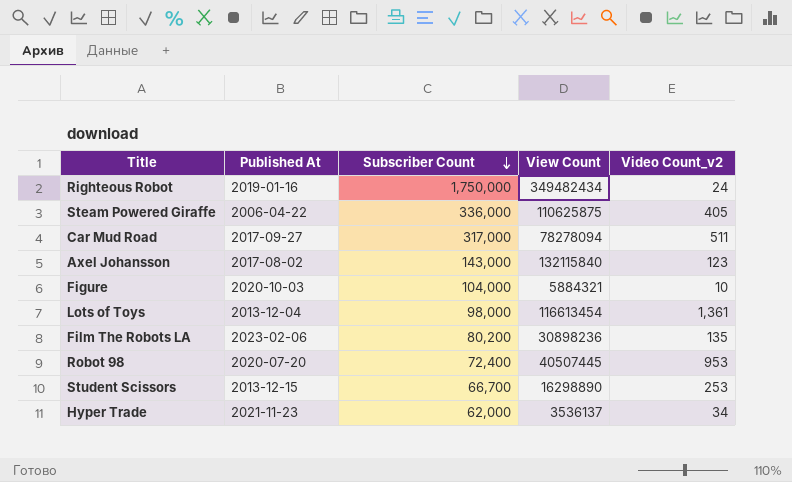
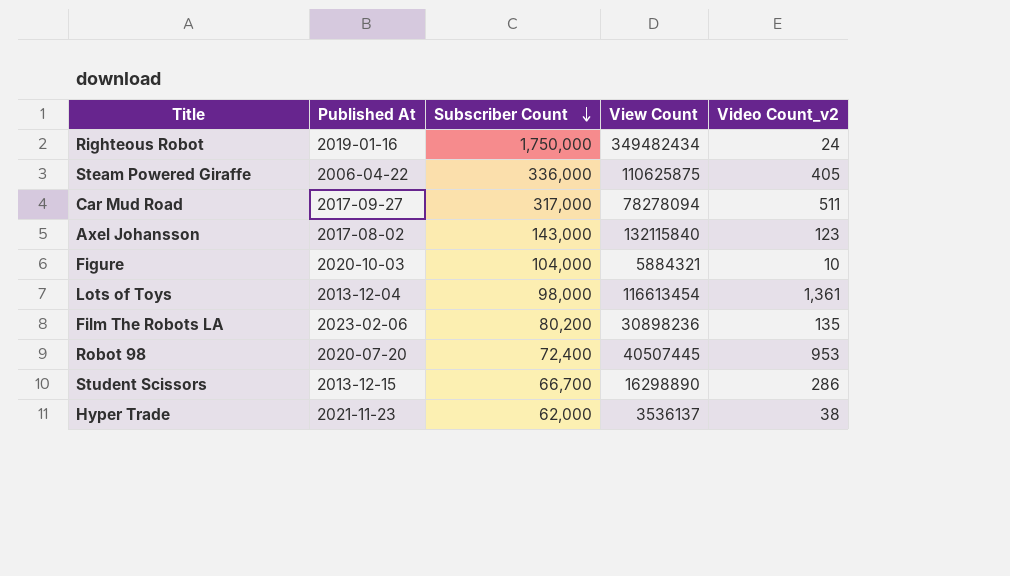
Student Scissors | Video Count_v2: 253 -> 286
Hyper Trade | Video Count_v2: 34 -> 38

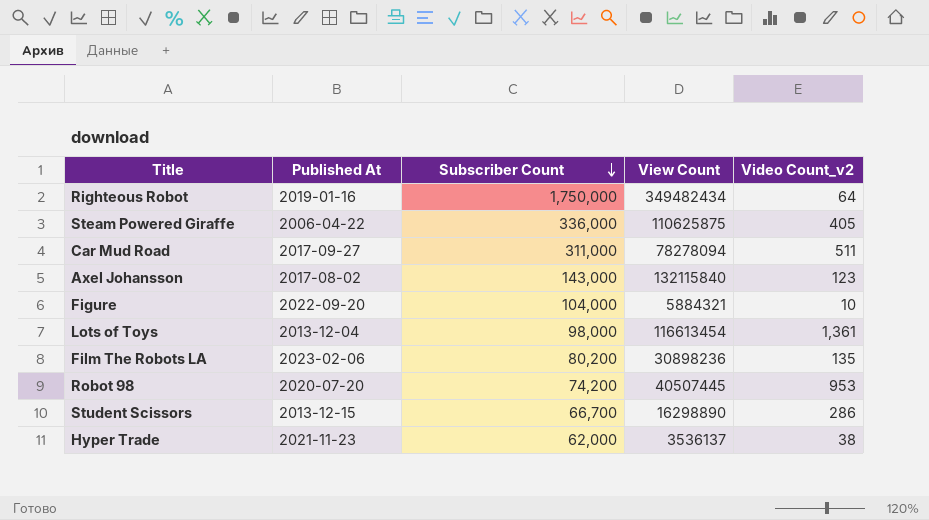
Righteous Robot | Video Count_v2: 24 -> 64
Car Mud Road | Subscriber Count: 317,000 -> 311,000
Figure | Published At: 2020-10-03 -> 2022-09-20
Robot 98 | Subscriber Count: 72,400 -> 74,200

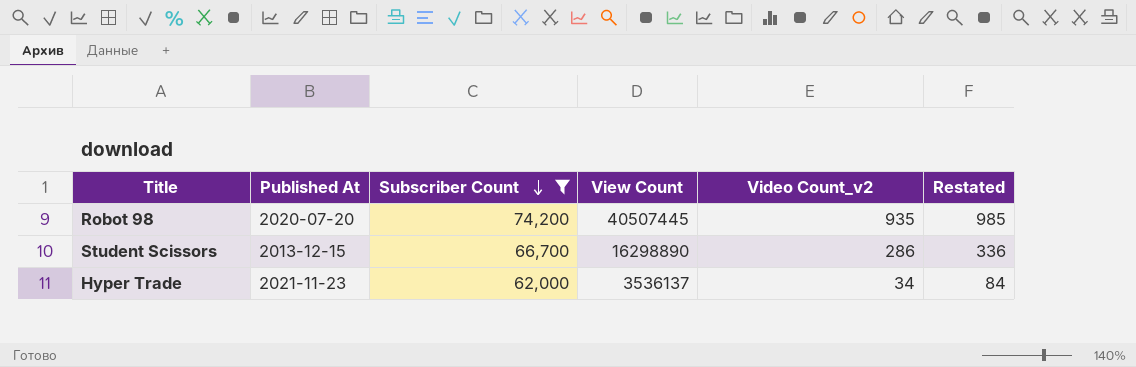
filter: none -> Subscriber Count <= 74,200
column Restated | formula: none -> [Video Count_v2] + 50
Robot 98 | Video Count_v2: 953 -> 935
Hyper Trade | Video Count_v2: 38 -> 34

